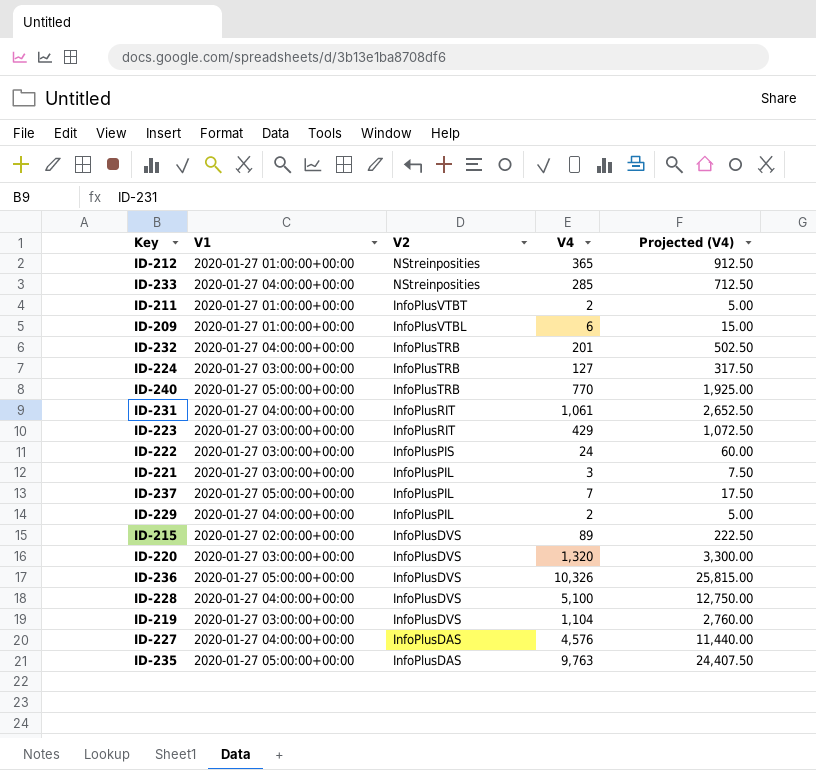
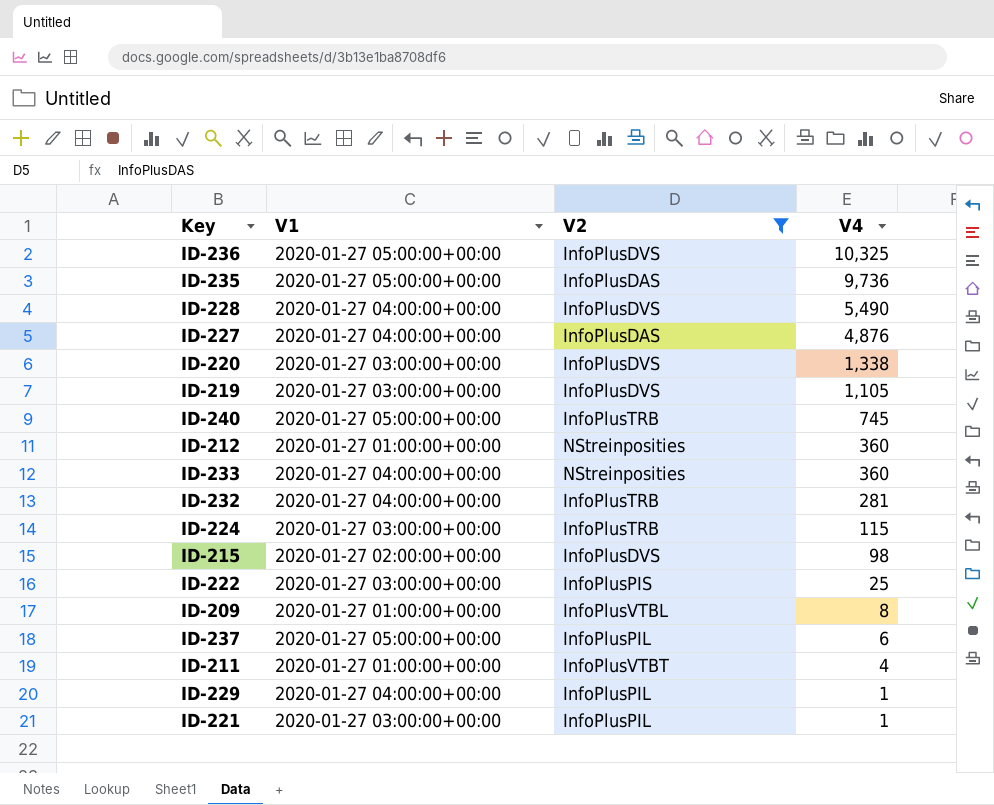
filter: none -> V2 != InfoPlusRIT
row order: V2 descending -> V4 descending
column Projected (V4) | formula: [V4] * 2.5 -> none
ID-236 | V4: 10,326 -> 10,325
ID-235 | V4: 9,763 -> 9,736
ID-228 | V4: 5,100 -> 5,490
ID-227 | V4: 4,576 -> 4,876
ID-220 | V4: 1,320 -> 1,338
ID-219 | V4: 1,104 -> 1,105
ID-240 | V4: 770 -> 745
ID-212 | V4: 365 -> 360
ID-233 | V4: 285 -> 360
ID-232 | V4: 201 -> 281
ID-224 | V4: 127 -> 115
ID-215 | V4: 89 -> 98
ID-222 | V4: 24 -> 25
ID-209 | V4: 6 -> 8
ID-237 | V4: 7 -> 6
ID-211 | V4: 2 -> 4
ID-229 | V4: 2 -> 1
ID-221 | V4: 3 -> 1

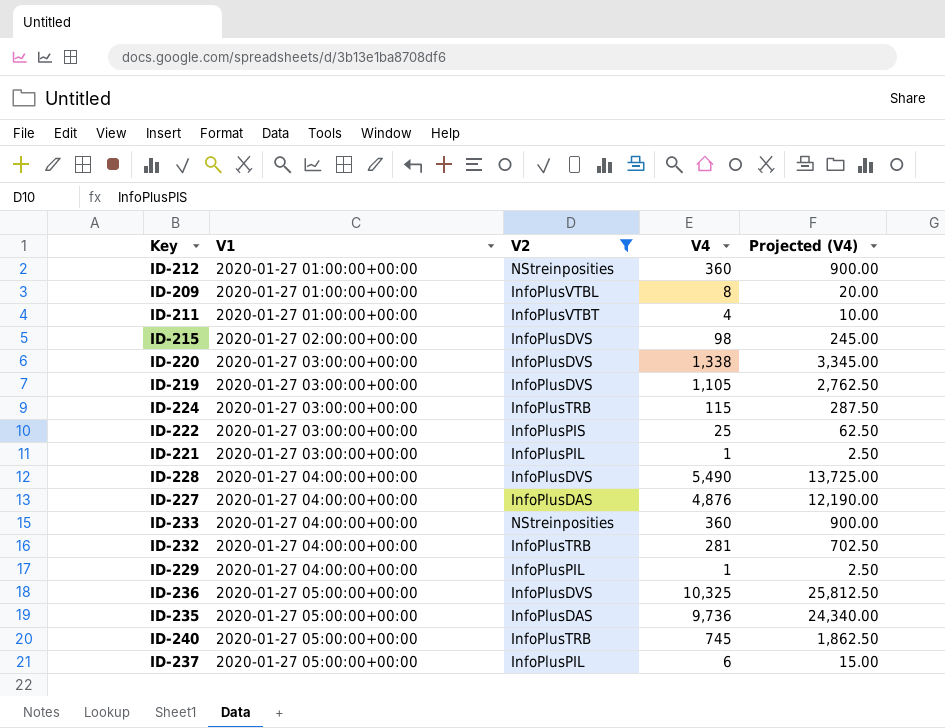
row order: V4 descending -> V1 ascending
column Projected (V4) | formula: none -> [V4] * 2.5

